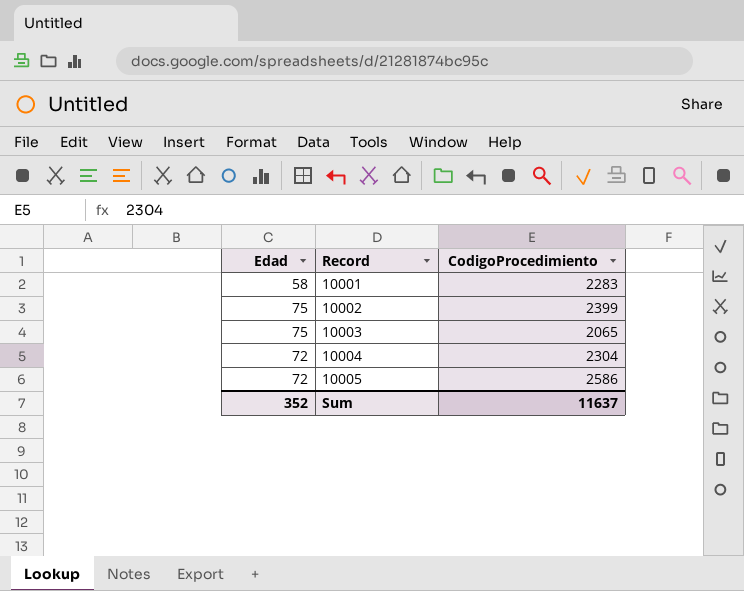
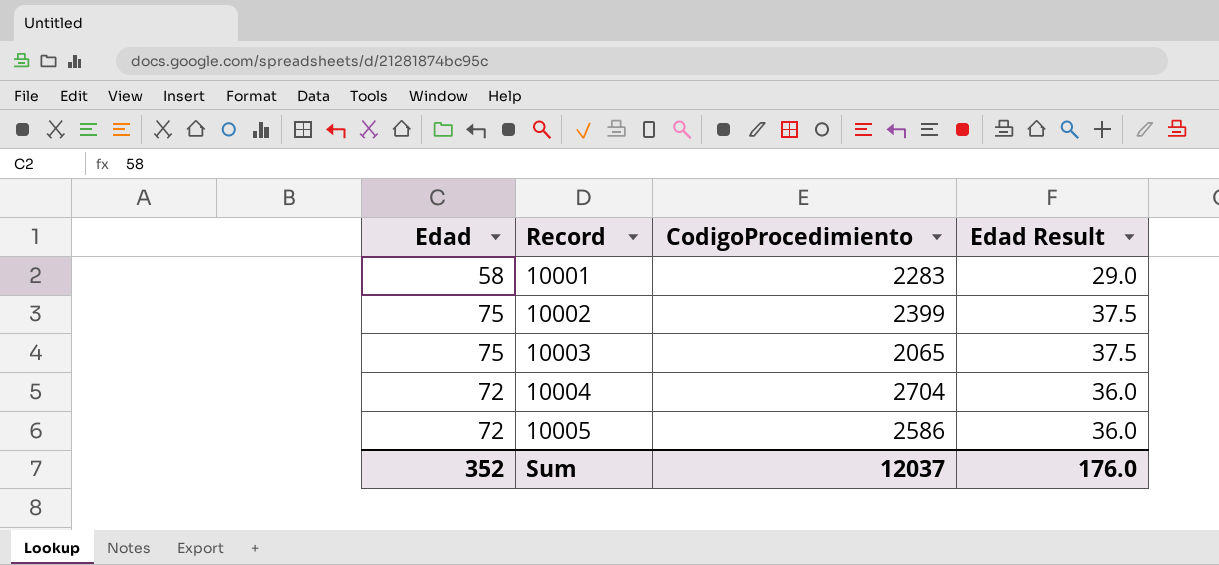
column Edad Result | formula: none -> [Edad] * 0.5
10004 | CodigoProcedimiento: 2304 -> 2704
Sum | CodigoProcedimiento: 11637 -> 12037

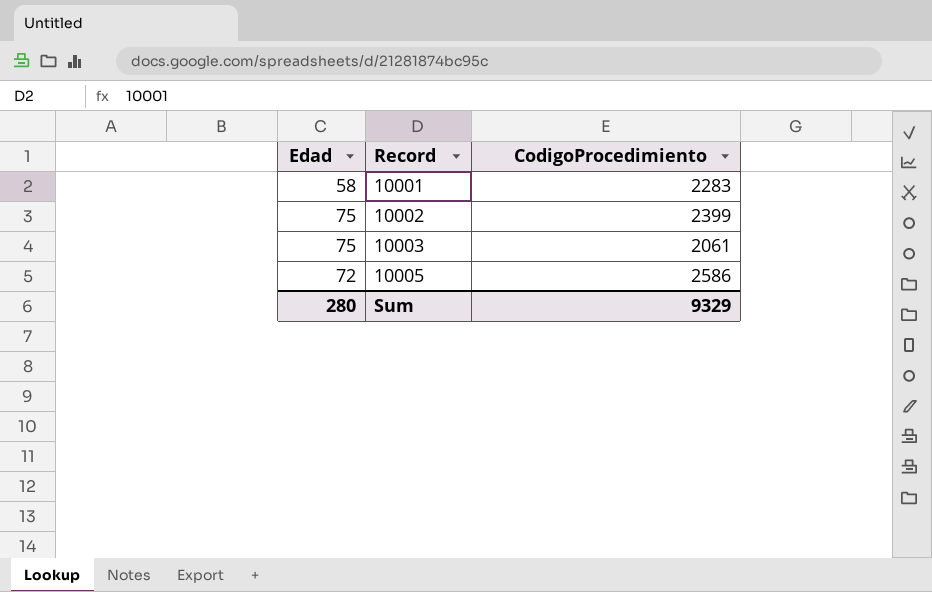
column Edad Result | formula: [Edad] * 0.5 -> none
row 10004: 72 | 2704 | 36.0 -> none
10003 | CodigoProcedimiento: 2065 -> 2061
Sum | Edad: 352 -> 280
Sum | CodigoProcedimiento: 12037 -> 9329

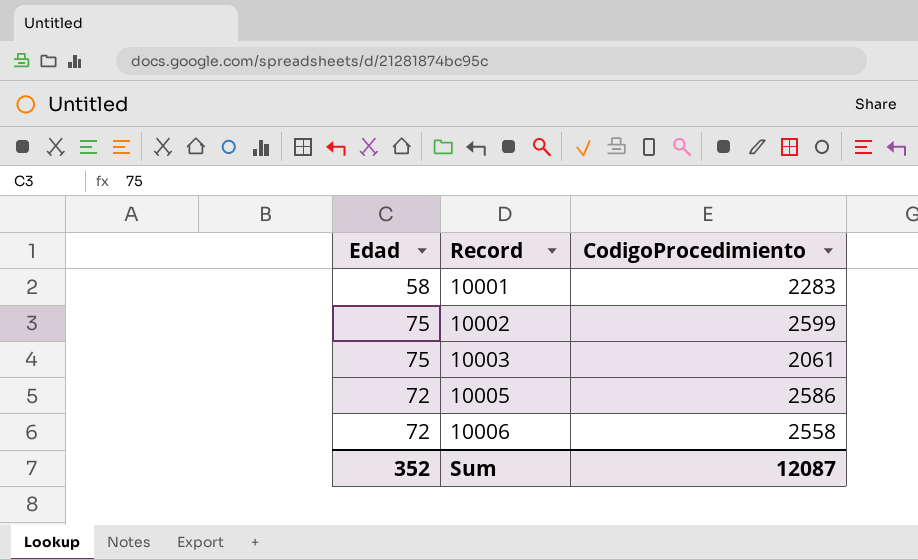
10002 | CodigoProcedimiento: 2399 -> 2599
row 10006: none -> 72 | 2558
Sum | Edad: 280 -> 352
Sum | CodigoProcedimiento: 9329 -> 12087

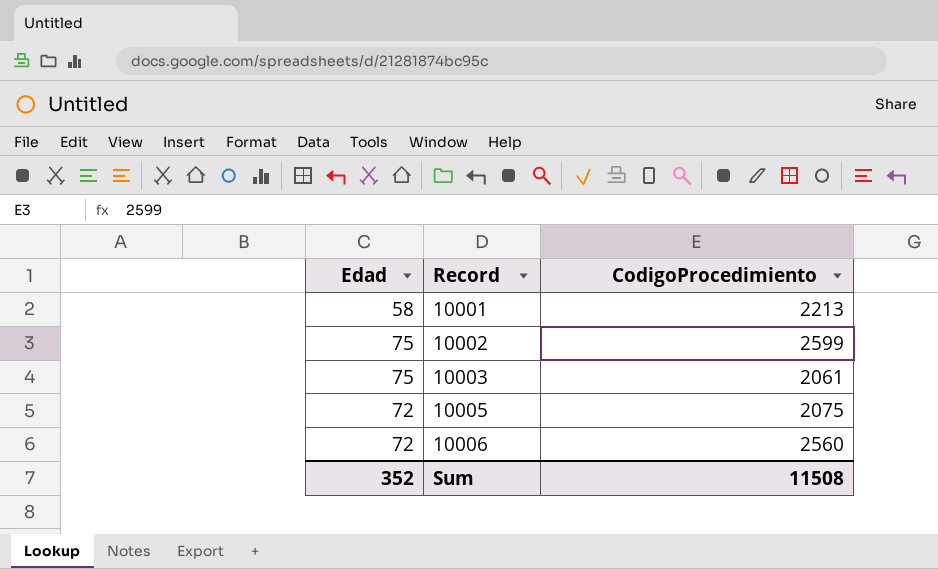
10001 | CodigoProcedimiento: 2283 -> 2213
10005 | CodigoProcedimiento: 2586 -> 2075
10006 | CodigoProcedimiento: 2558 -> 2560
Sum | CodigoProcedimiento: 12087 -> 11508

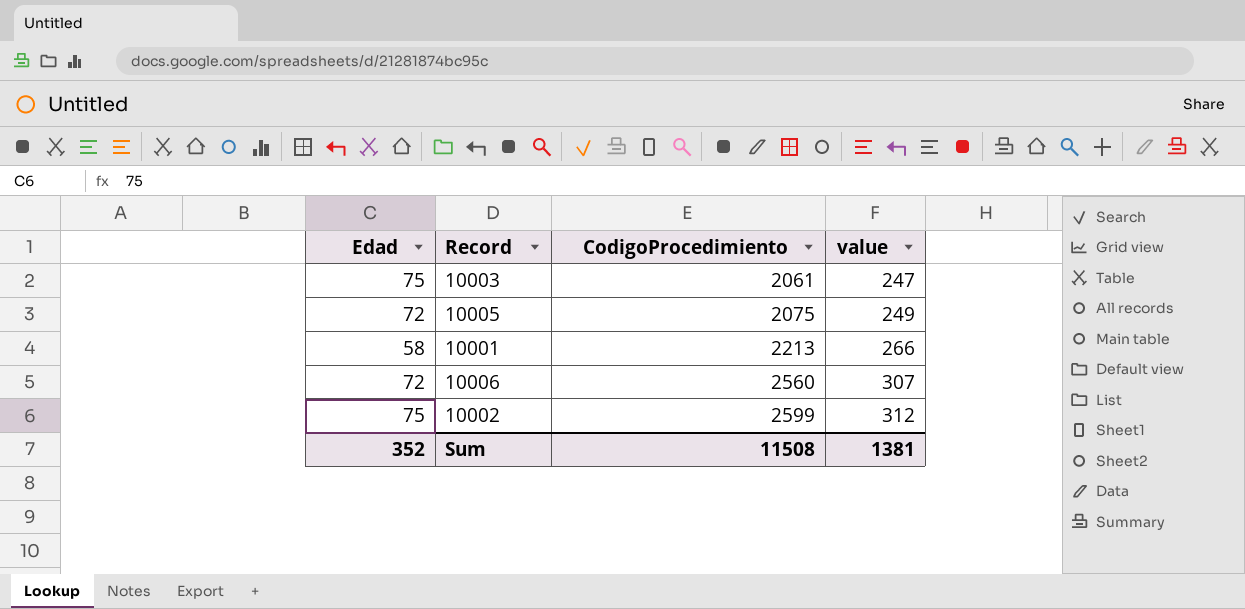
row order: Record ascending -> CodigoProcedimiento ascending
column value | formula: none -> [CodigoProcedimiento] * 0.12

